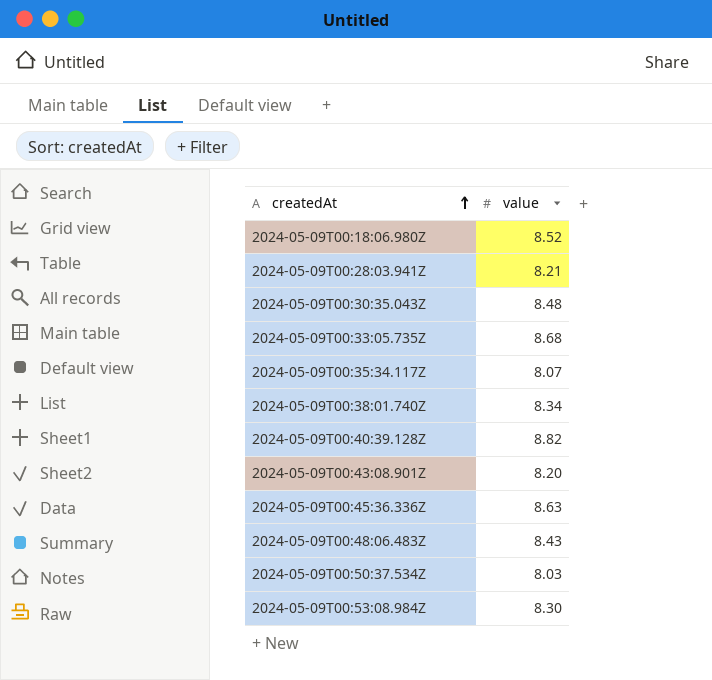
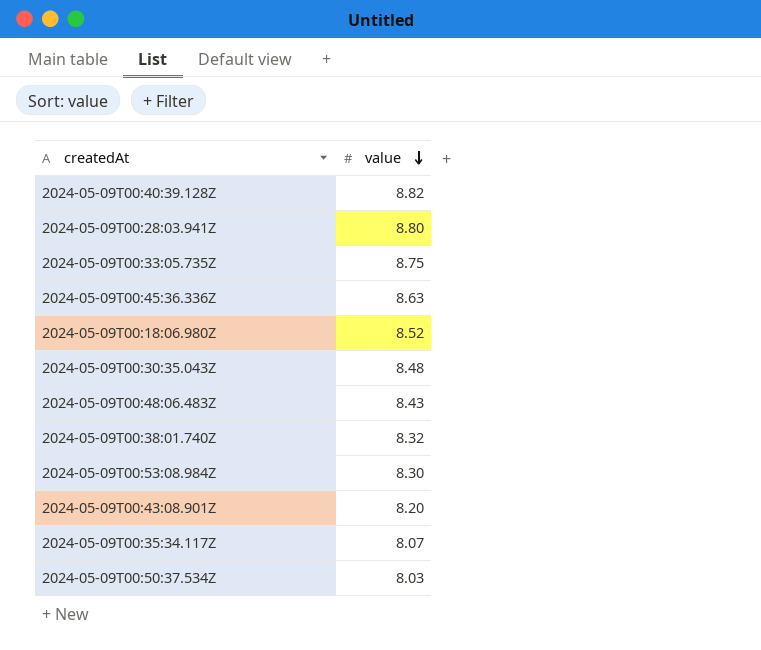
row order: createdAt ascending -> value descending
2024-05-09T00:28:03.941Z | value: 8.21 -> 8.80
2024-05-09T00:33:05.735Z | value: 8.68 -> 8.75
2024-05-09T00:38:01.740Z | value: 8.34 -> 8.32

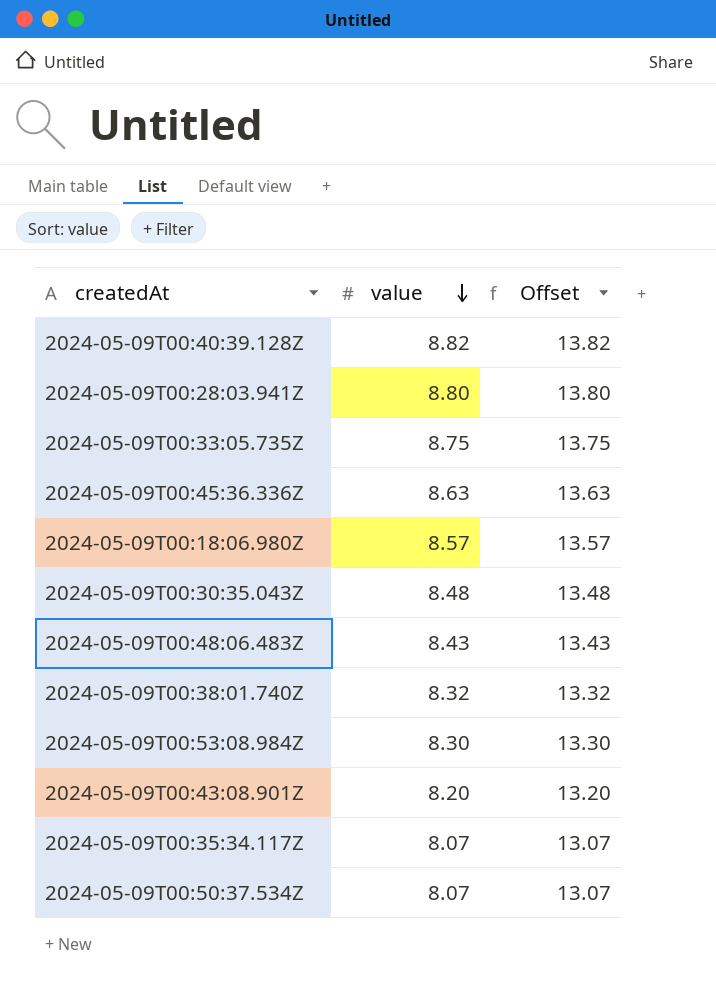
column Offset | formula: none -> [value] + 5
2024-05-09T00:18:06.980Z | value: 8.52 -> 8.57
2024-05-09T00:50:37.534Z | value: 8.03 -> 8.07

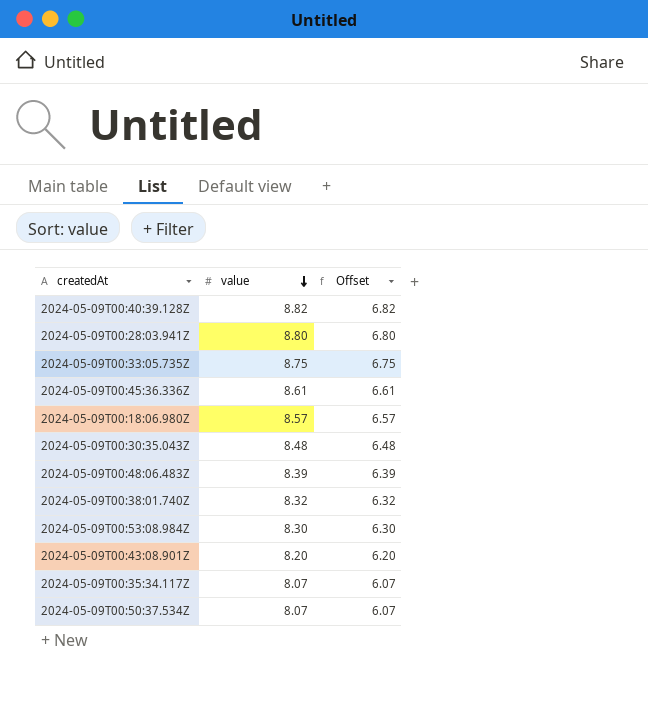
column Offset | formula: [value] + 5 -> [value] - 2
2024-05-09T00:45:36.336Z | value: 8.63 -> 8.61
2024-05-09T00:48:06.483Z | value: 8.43 -> 8.39

